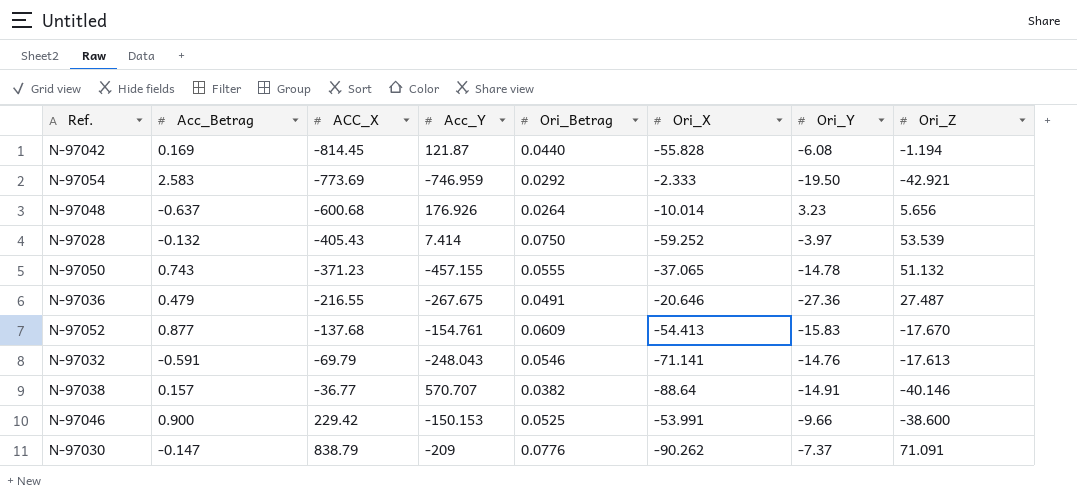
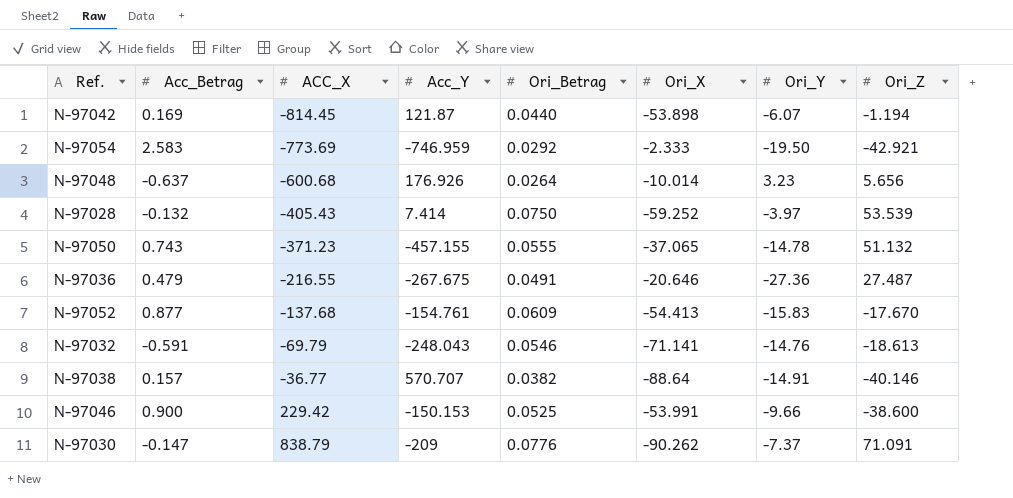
N-97042 | Ori_X: -55.828 -> -53.898
N-97042 | Ori_Y: -6.08 -> -6.07
N-97032 | Ori_Z: -17.613 -> -18.613

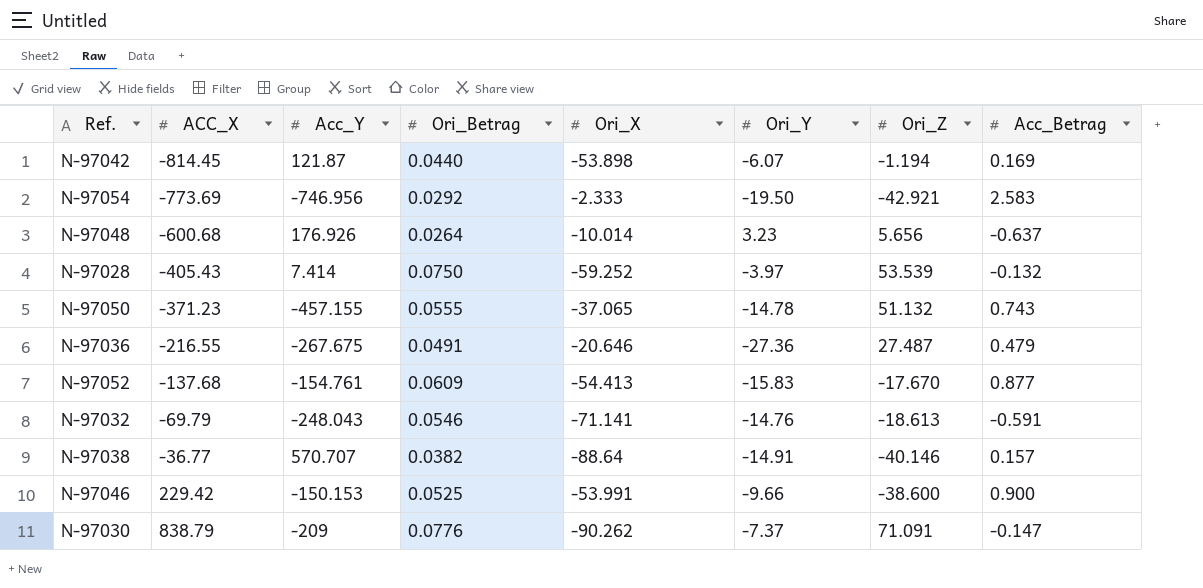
column Acc_Betrag | position: 2 -> 8
N-97054 | Acc_Y: -746.959 -> -746.956

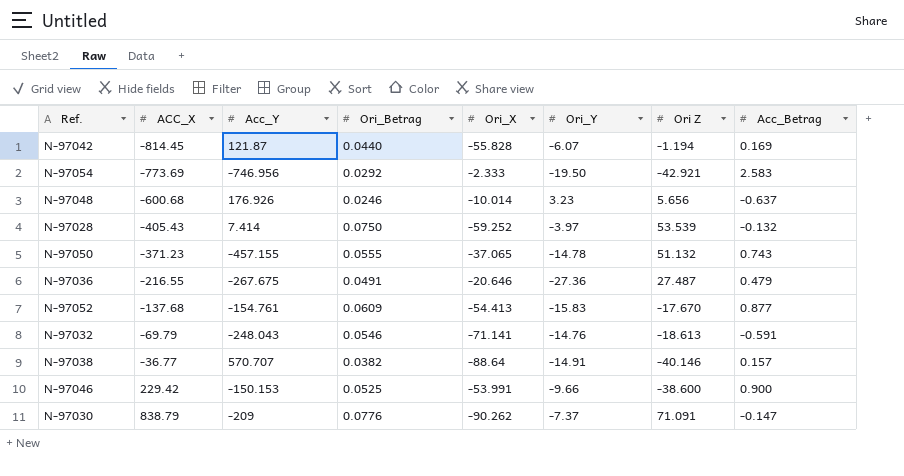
column name: Ori_Z -> Ori Z
N-97042 | Ori_X: -53.898 -> -55.828
N-97048 | Ori_Betrag: 0.0264 -> 0.0246

